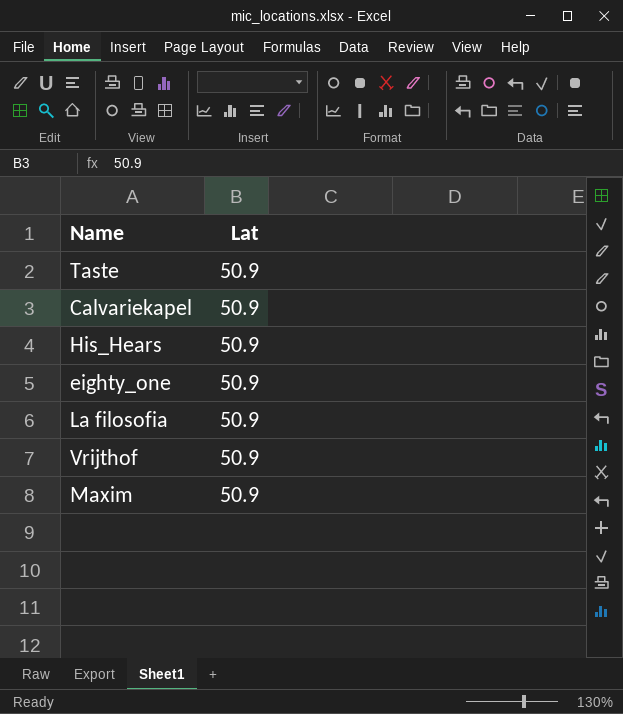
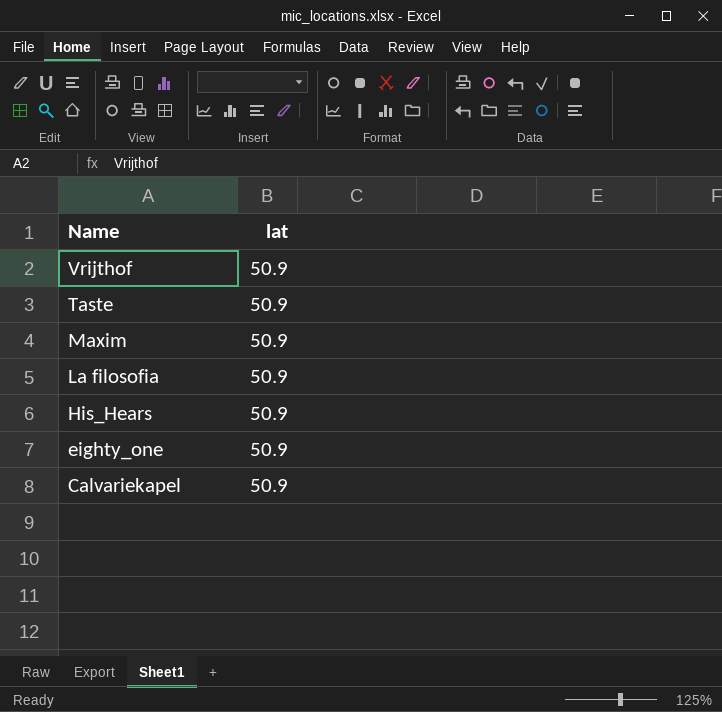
row order: none -> Name descending
column name: Lat -> lat

